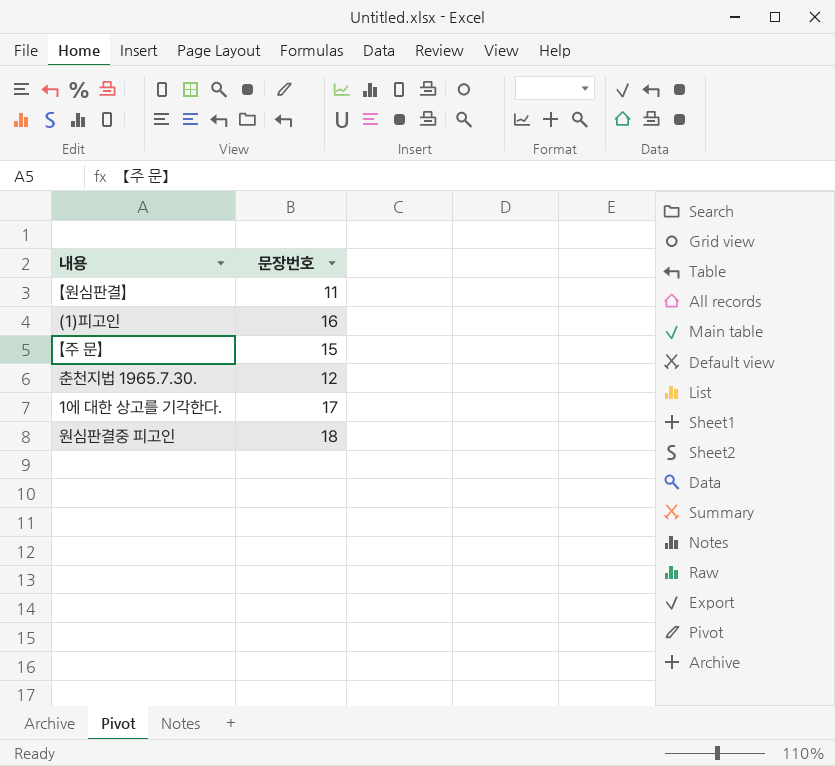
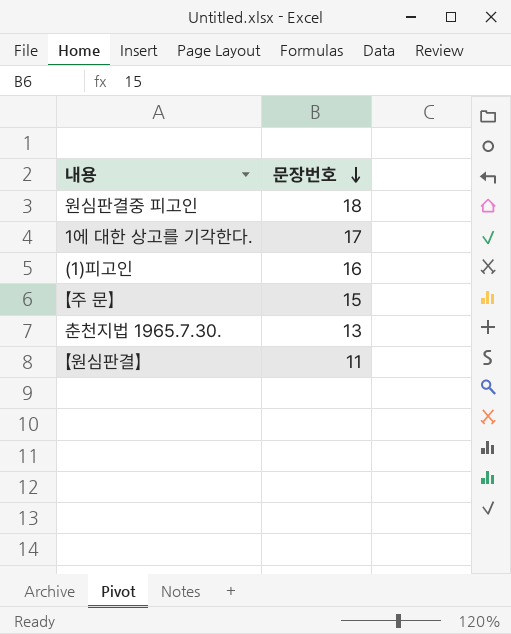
row order: none -> 문장번호 descending
춘천지법 1965.7.30. | 문장번호: 12 -> 13

